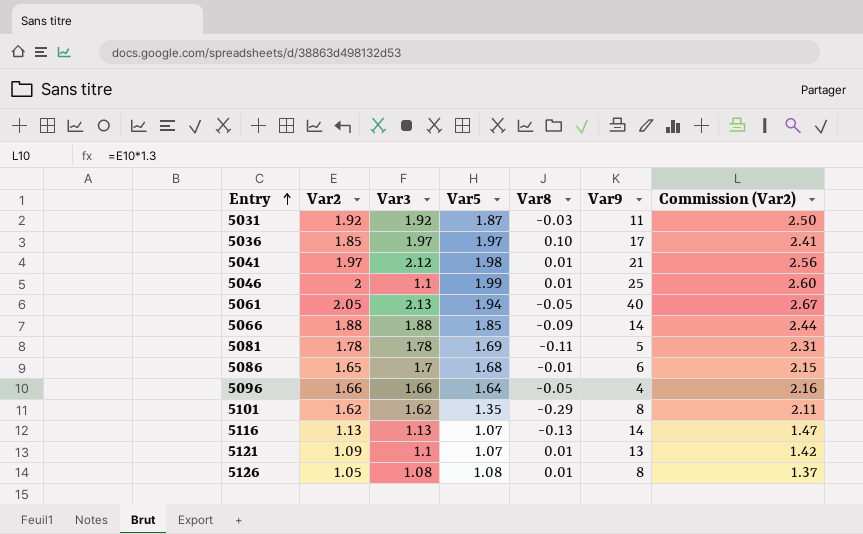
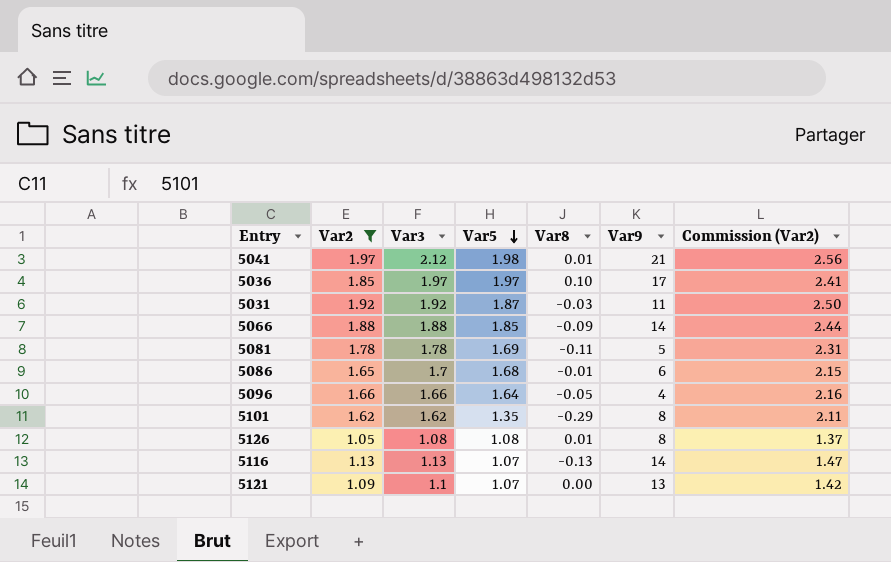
filter: none -> Var2 <= 1.97
row order: Entry ascending -> Var5 descending
5121 | Var8: 0.01 -> 0.00

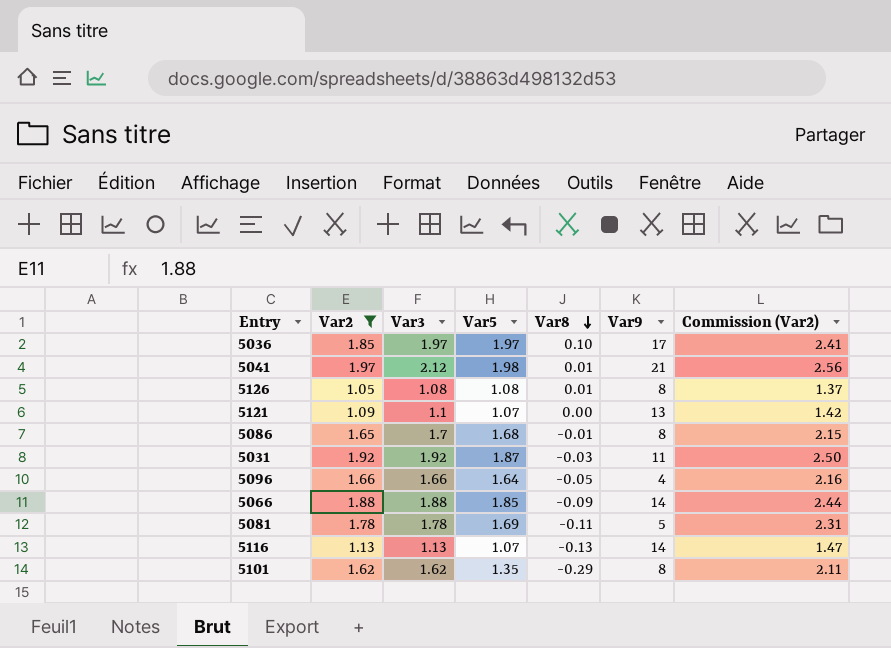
row order: Var5 descending -> Var8 descending
5086 | Var9: 6 -> 8

